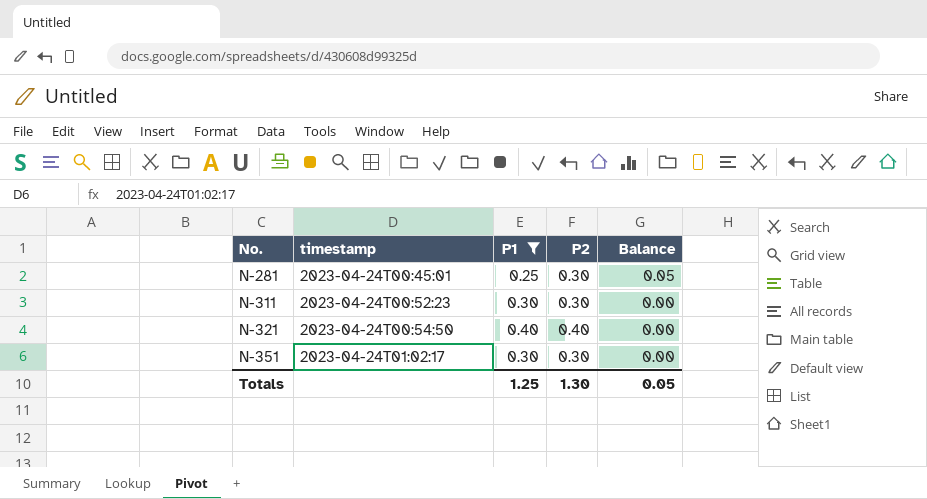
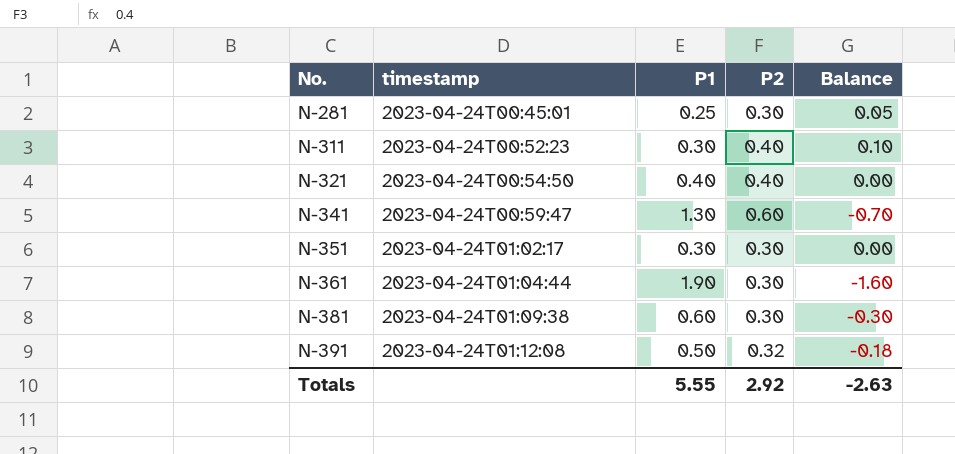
filter: P1 <= 0.40 -> none
N-311 | P2: 0.30 -> 0.40
N-311 | Balance: 0.00 -> 0.10
Totals | P1: 1.25 -> 5.55
Totals | P2: 1.30 -> 2.92
Totals | Balance: 0.05 -> -2.63

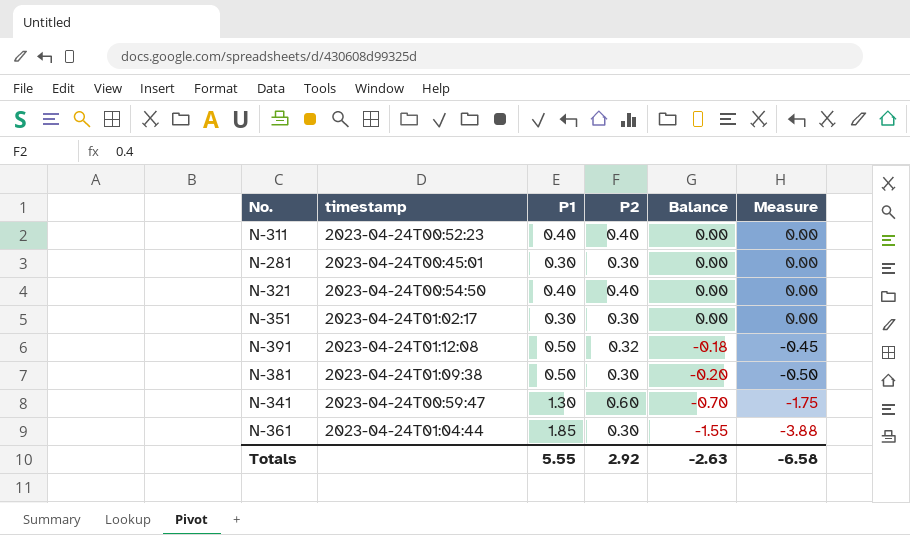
row order: No. ascending -> Balance descending
column Measure | formula: none -> [Balance] * 2.5
N-311 | P1: 0.30 -> 0.40
N-311 | Balance: 0.10 -> 0.00
N-281 | P1: 0.25 -> 0.30
N-281 | Balance: 0.05 -> 0.00
N-381 | P1: 0.60 -> 0.50
N-381 | Balance: -0.30 -> -0.20
N-361 | P1: 1.90 -> 1.85
N-361 | Balance: -1.60 -> -1.55

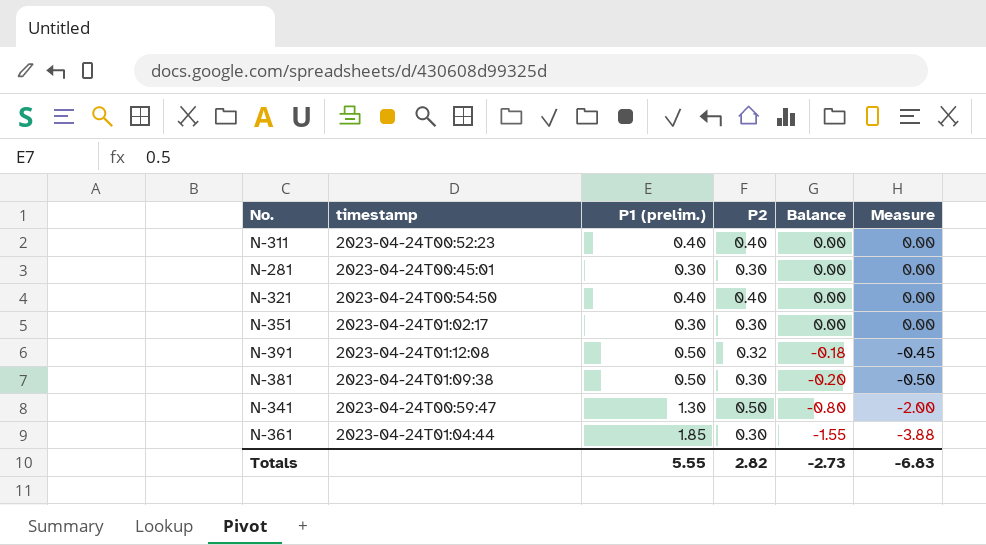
column name: P1 -> P1 (prelim.)
N-341 | P2: 0.60 -> 0.50
N-341 | Balance: -0.70 -> -0.80
N-341 | Measure: -1.75 -> -2.00
Totals | P2: 2.92 -> 2.82
Totals | Balance: -2.63 -> -2.73
Totals | Measure: -6.58 -> -6.83

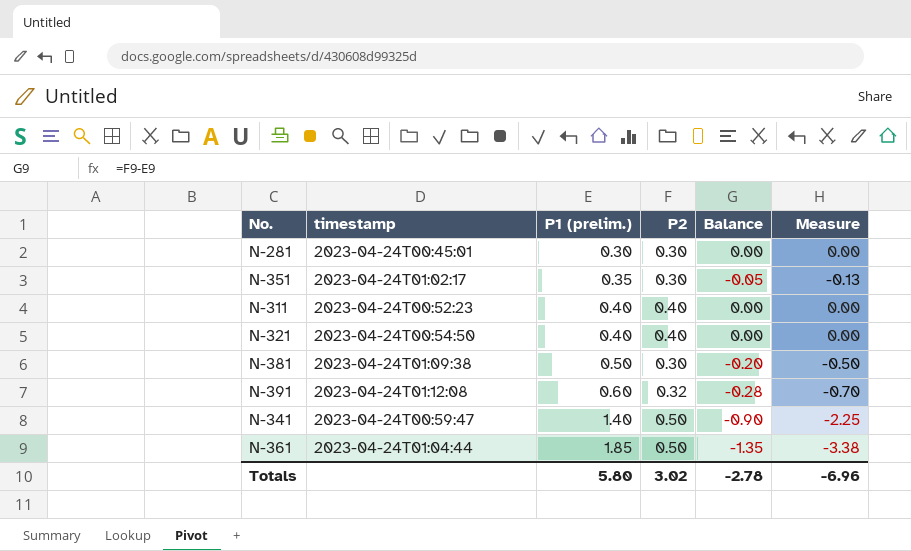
row order: Balance descending -> P1 (prelim.) ascending
N-351 | P1 (prelim.): 0.30 -> 0.35
N-351 | Balance: 0.00 -> -0.05
N-351 | Measure: 0.00 -> -0.13
N-391 | P1 (prelim.): 0.50 -> 0.60
N-391 | Balance: -0.18 -> -0.28
N-391 | Measure: -0.45 -> -0.70
N-341 | P1 (prelim.): 1.30 -> 1.40
N-341 | Balance: -0.80 -> -0.90
N-341 | Measure: -2.00 -> -2.25
N-361 | P2: 0.30 -> 0.50
N-361 | Balance: -1.55 -> -1.35
N-361 | Measure: -3.88 -> -3.38
Totals | P1 (prelim.): 5.55 -> 5.80
Totals | P2: 2.82 -> 3.02
Totals | Balance: -2.73 -> -2.78
Totals | Measure: -6.83 -> -6.96

